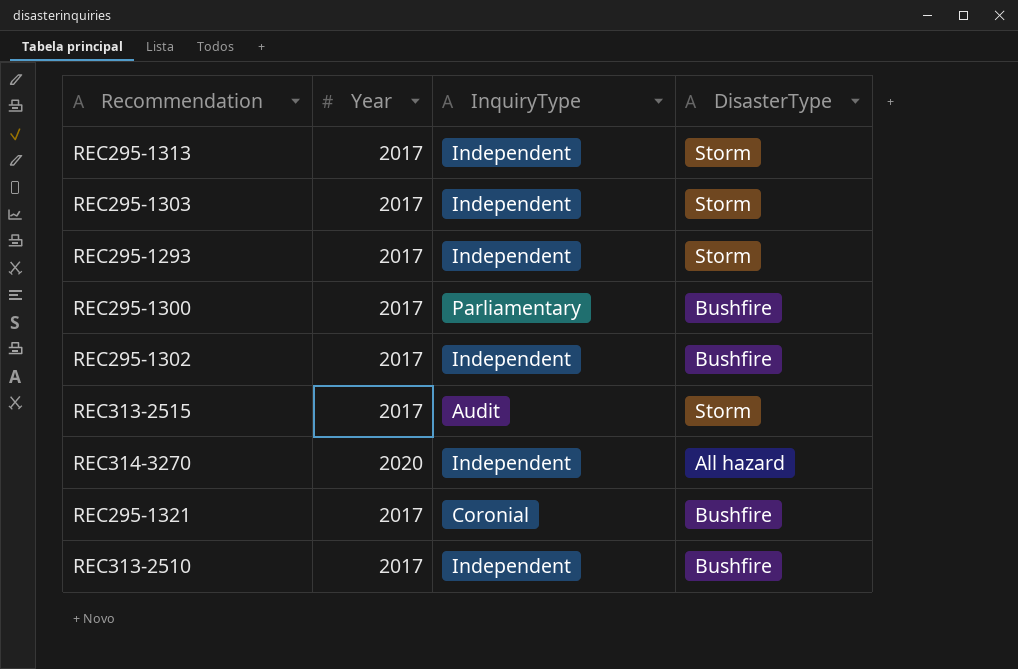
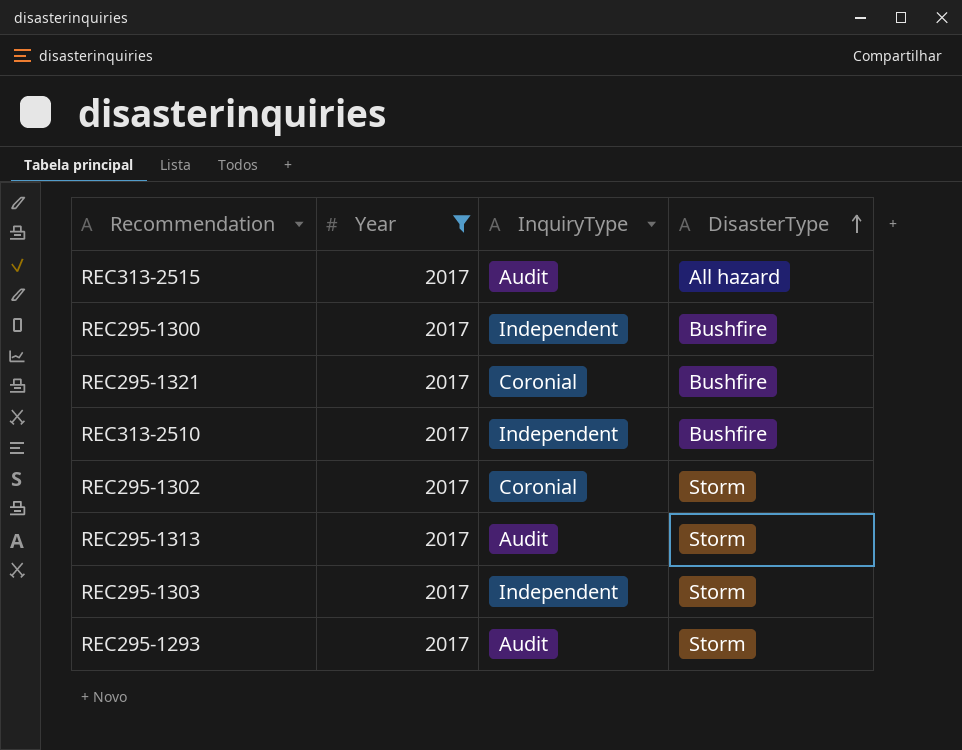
filter: none -> Year = 2017
row order: none -> DisasterType ascending
REC313-2515 | DisasterType: Storm -> All hazard
REC295-1300 | InquiryType: Parliamentary -> Independent
REC295-1302 | InquiryType: Independent -> Coronial
REC295-1302 | DisasterType: Bushfire -> Storm
REC295-1313 | InquiryType: Independent -> Audit
REC295-1293 | InquiryType: Independent -> Audit

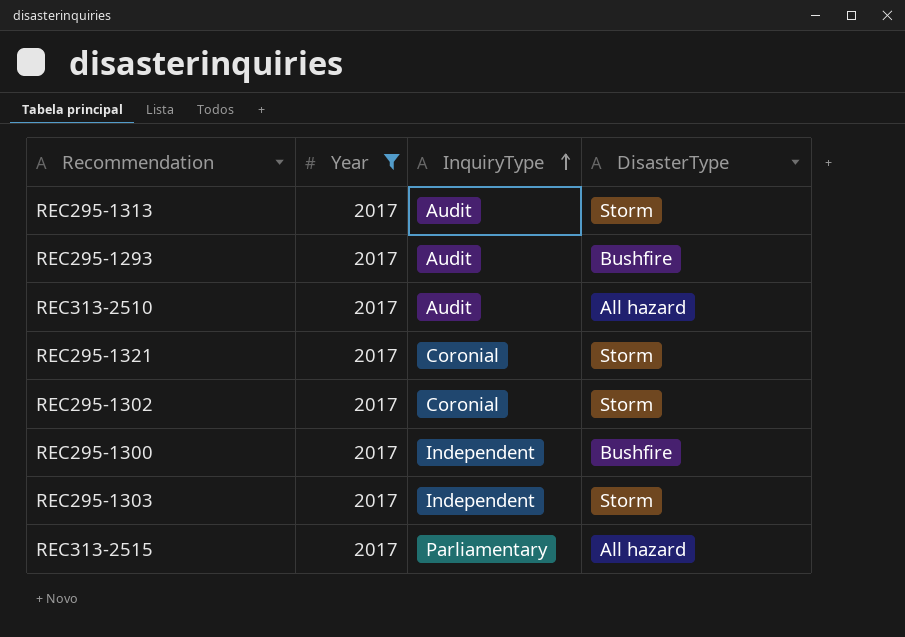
row order: DisasterType ascending -> InquiryType ascending
REC295-1293 | DisasterType: Storm -> Bushfire
REC313-2510 | InquiryType: Independent -> Audit
REC313-2510 | DisasterType: Bushfire -> All hazard
REC295-1321 | DisasterType: Bushfire -> Storm
REC313-2515 | InquiryType: Audit -> Parliamentary

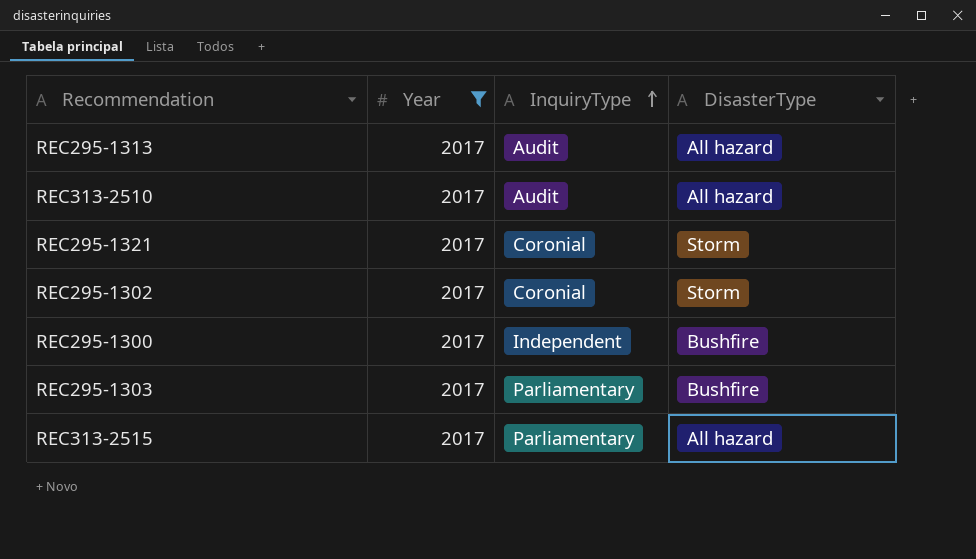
row REC295-1293: 2017 | Audit | Bushfire -> none
REC295-1313 | DisasterType: Storm -> All hazard
REC295-1303 | InquiryType: Independent -> Parliamentary
REC295-1303 | DisasterType: Storm -> Bushfire

